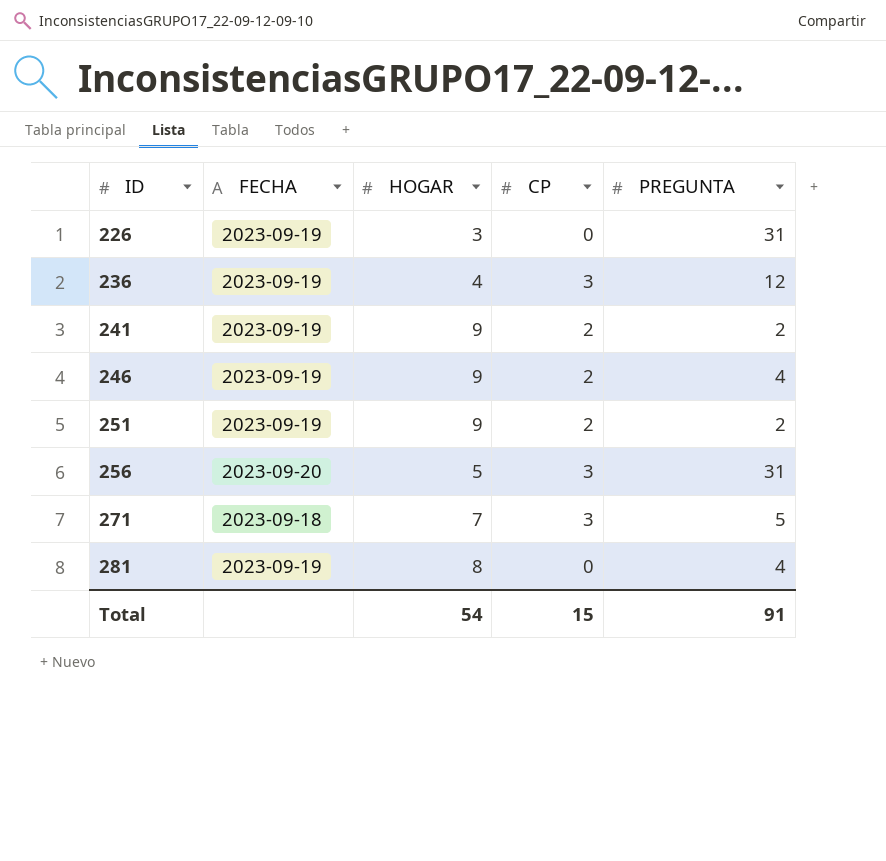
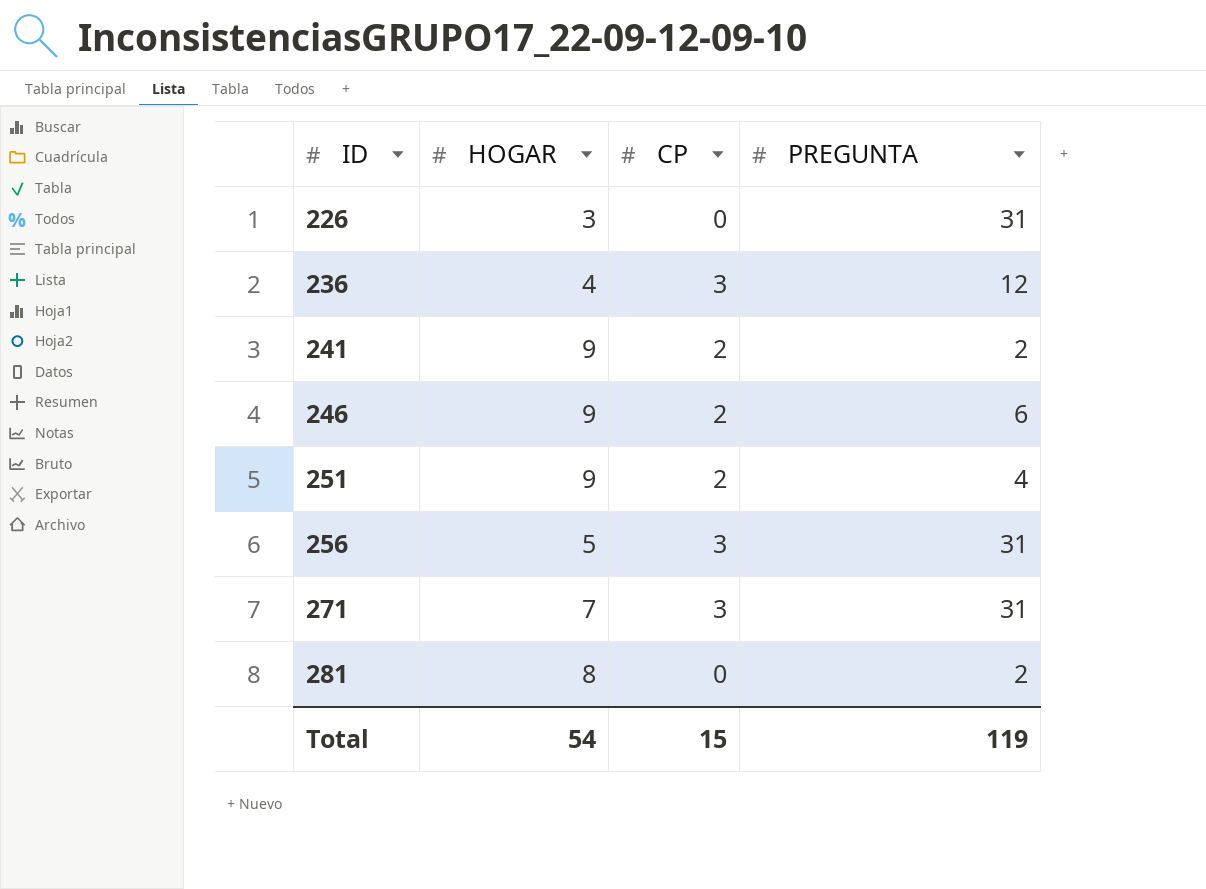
column FECHA | position: 2 -> none
246 | PREGUNTA: 4 -> 6
251 | PREGUNTA: 2 -> 4
271 | PREGUNTA: 5 -> 31
281 | PREGUNTA: 4 -> 2
Total | PREGUNTA: 91 -> 119

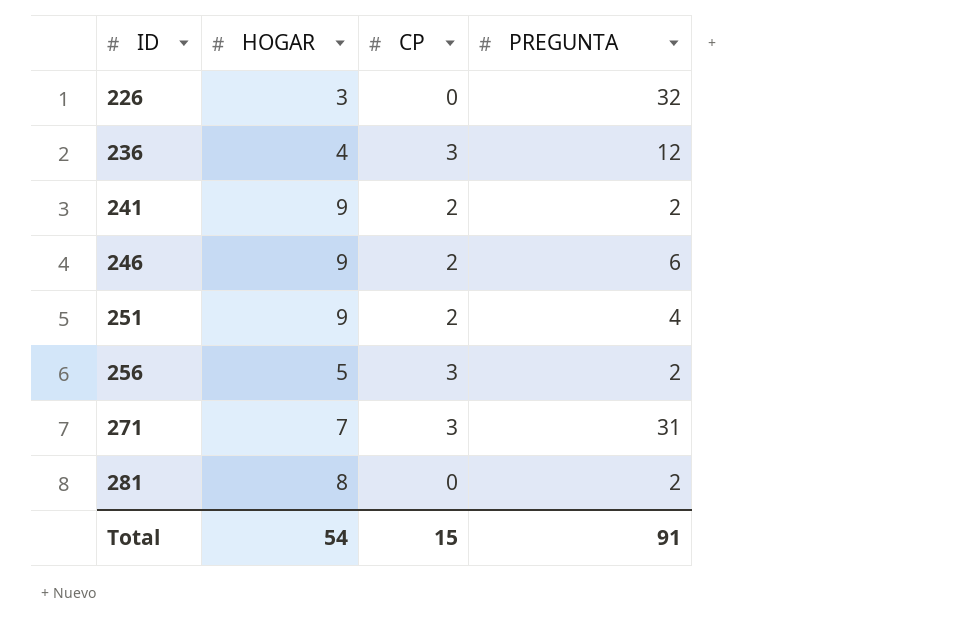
226 | PREGUNTA: 31 -> 32
256 | PREGUNTA: 31 -> 2
Total | PREGUNTA: 119 -> 91

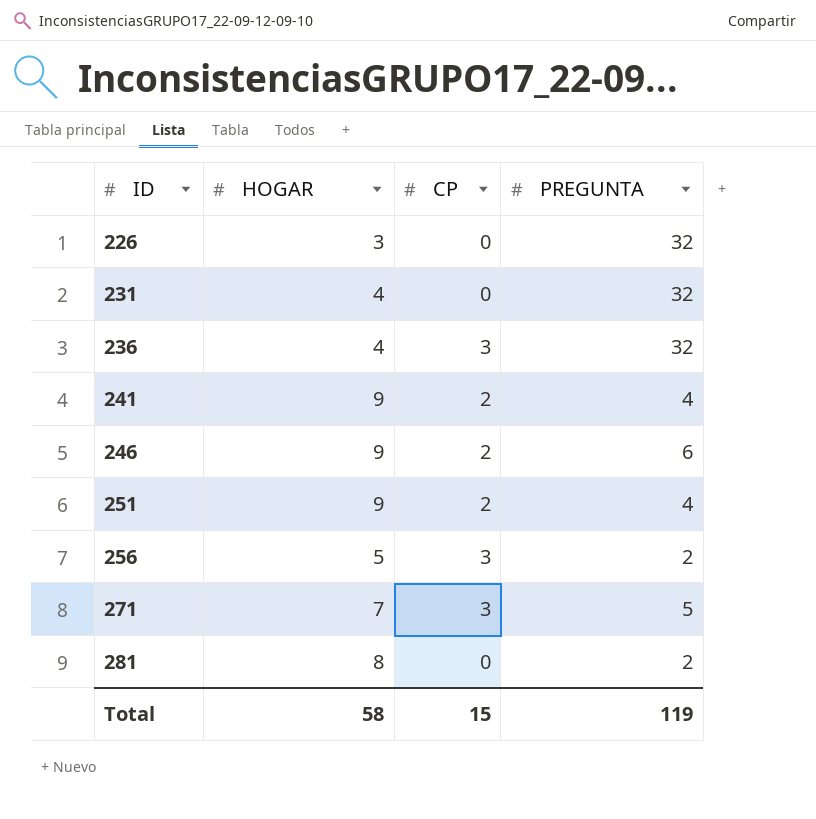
row 231: none -> 4 | 0 | 32
236 | PREGUNTA: 12 -> 32
241 | PREGUNTA: 2 -> 4
271 | PREGUNTA: 31 -> 5
Total | HOGAR: 54 -> 58
Total | PREGUNTA: 91 -> 119

